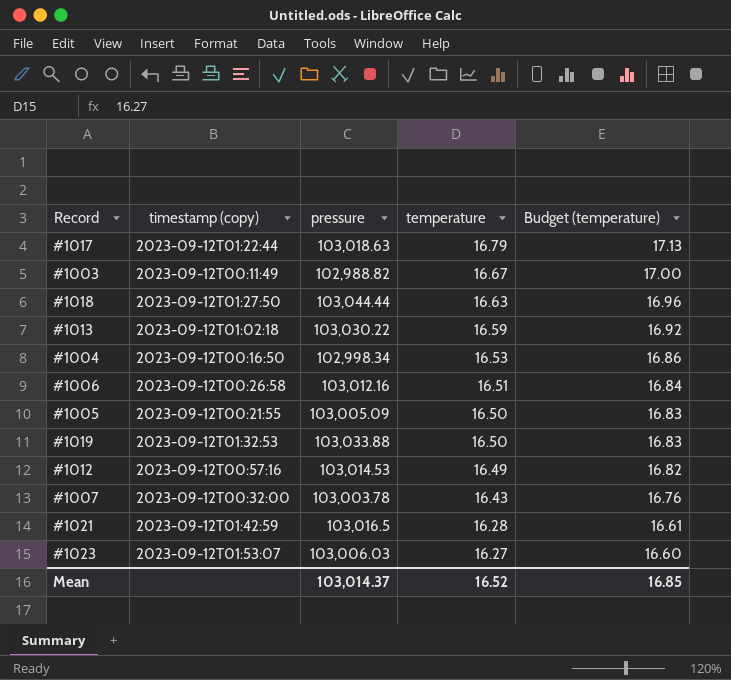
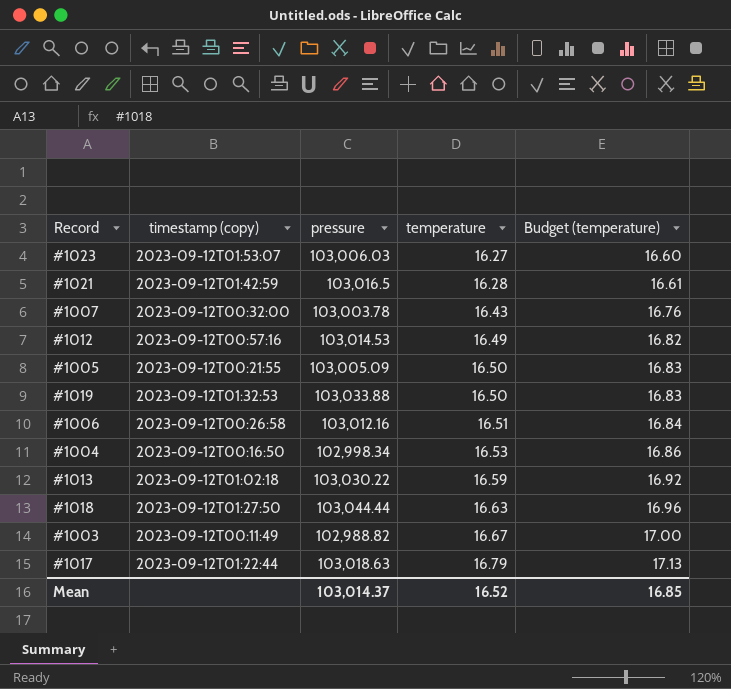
row order: temperature descending -> temperature ascending

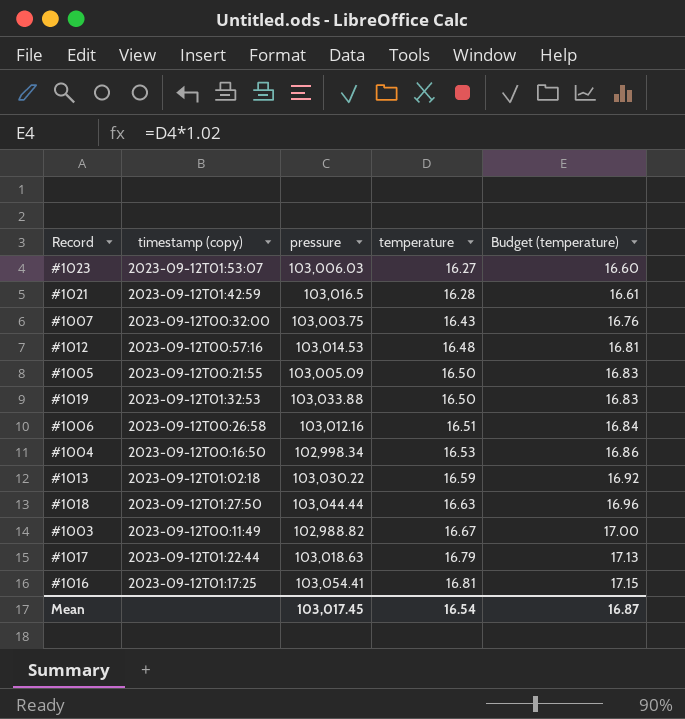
#1007 | pressure: 103,003.78 -> 103,003.75
#1012 | temperature: 16.49 -> 16.48
#1012 | Budget (temperature): 16.82 -> 16.81
row #1016: none -> 2023-09-12T01:17:25 | 103,054.41 | 16.81 | 17.15
Mean | pressure: 103,014.37 -> 103,017.45
Mean | temperature: 16.52 -> 16.54
Mean | Budget (temperature): 16.85 -> 16.87

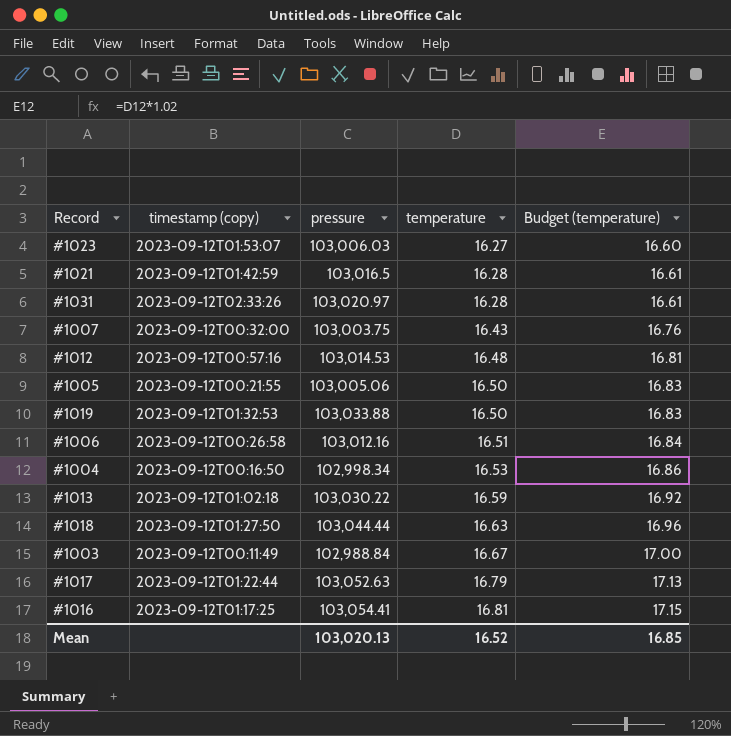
row #1031: none -> 2023-09-12T02:33:26 | 103,020.97 | 16.28 | 16.61
#1005 | pressure: 103,005.09 -> 103,005.06
#1003 | pressure: 102,988.82 -> 102,988.84
#1017 | pressure: 103,018.63 -> 103,052.63
Mean | pressure: 103,017.45 -> 103,020.13
Mean | temperature: 16.54 -> 16.52
Mean | Budget (temperature): 16.87 -> 16.85

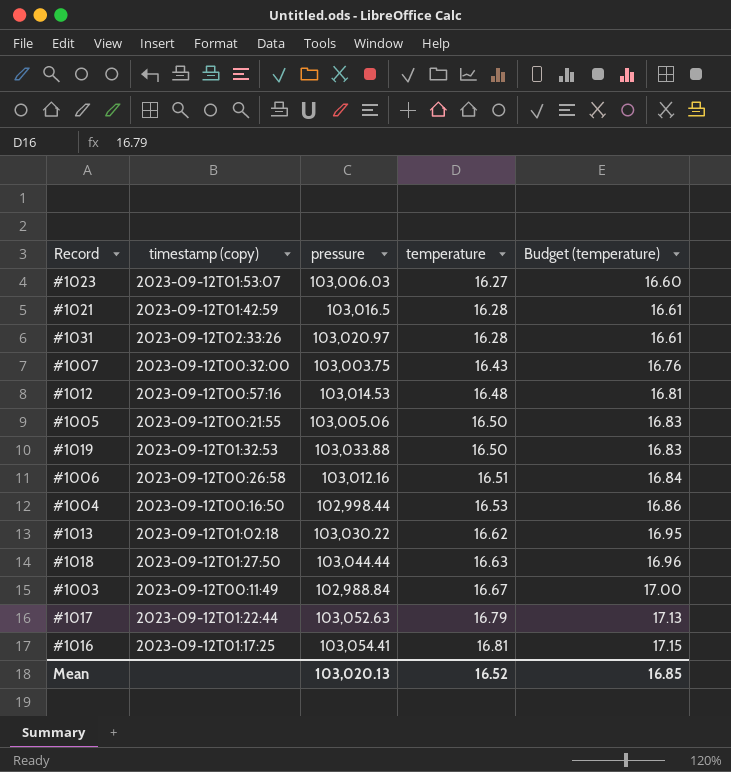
#1004 | pressure: 102,998.34 -> 102,998.44
#1013 | temperature: 16.59 -> 16.62
#1013 | Budget (temperature): 16.92 -> 16.95

